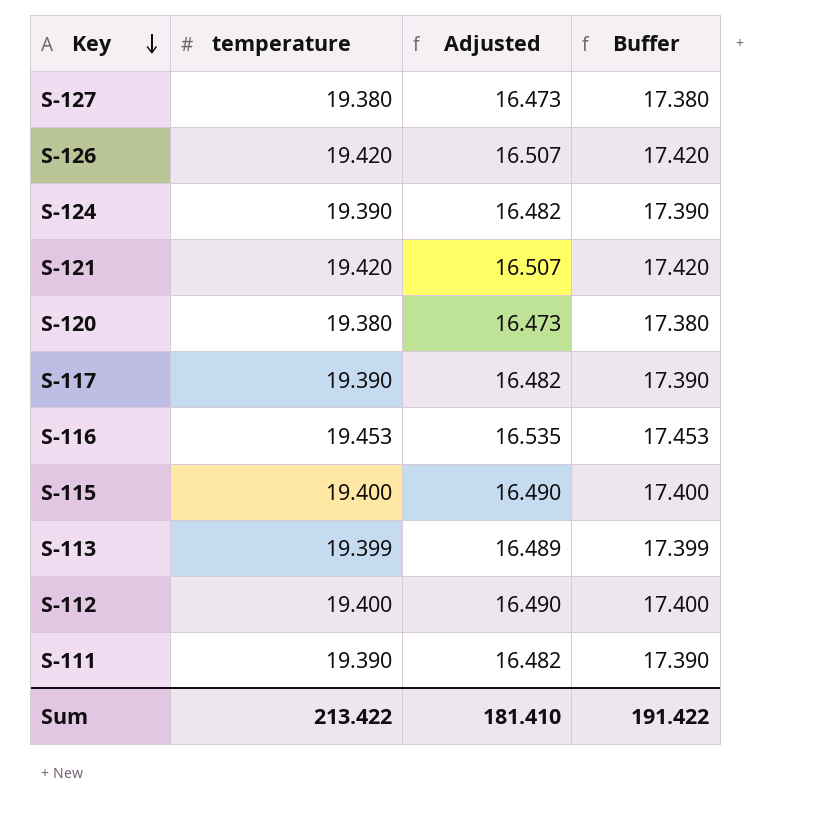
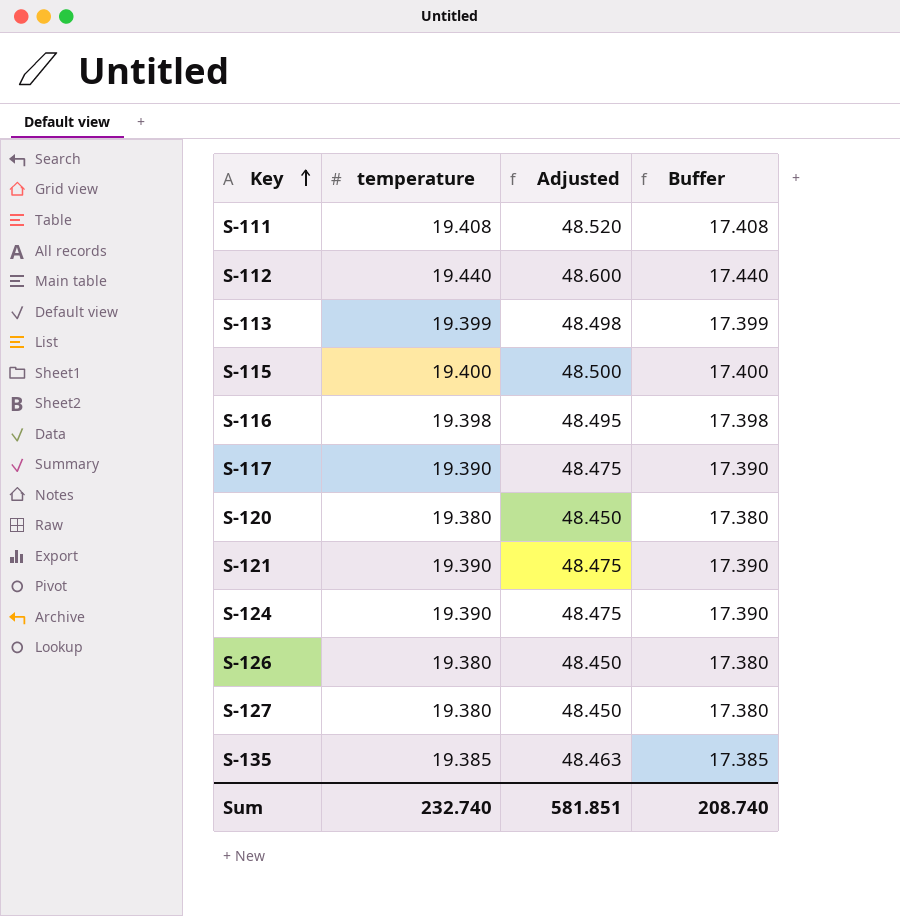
row order: Key descending -> Key ascending
column Adjusted | formula: [temperature] * 0.85 -> [temperature] * 2.5
S-111 | temperature: 19.390 -> 19.408
S-111 | Buffer: 17.390 -> 17.408
S-112 | temperature: 19.400 -> 19.440
S-112 | Buffer: 17.400 -> 17.440
S-116 | temperature: 19.453 -> 19.398
S-116 | Buffer: 17.453 -> 17.398
S-121 | temperature: 19.420 -> 19.390
S-121 | Buffer: 17.420 -> 17.390
S-126 | temperature: 19.420 -> 19.380
S-126 | Buffer: 17.420 -> 17.380
row S-135: none -> 19.385 | 48.463 | 17.385
Sum | temperature: 213.422 -> 232.740
Sum | Adjusted: 181.410 -> 581.851
Sum | Buffer: 191.422 -> 208.740

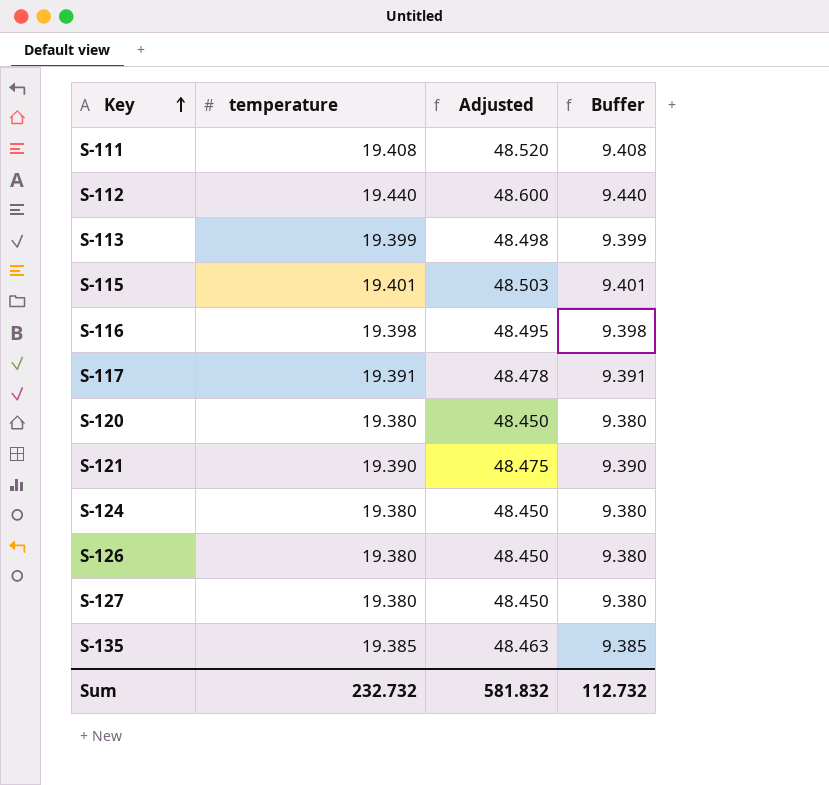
column Buffer | formula: [temperature] - 2 -> [temperature] - 10
S-115 | temperature: 19.400 -> 19.401
S-115 | Adjusted: 48.500 -> 48.503
S-117 | temperature: 19.390 -> 19.391
S-117 | Adjusted: 48.475 -> 48.478
S-124 | temperature: 19.390 -> 19.380
S-124 | Adjusted: 48.475 -> 48.450
Sum | temperature: 232.740 -> 232.732
Sum | Adjusted: 581.851 -> 581.832
Sum | Buffer: 208.740 -> 112.732

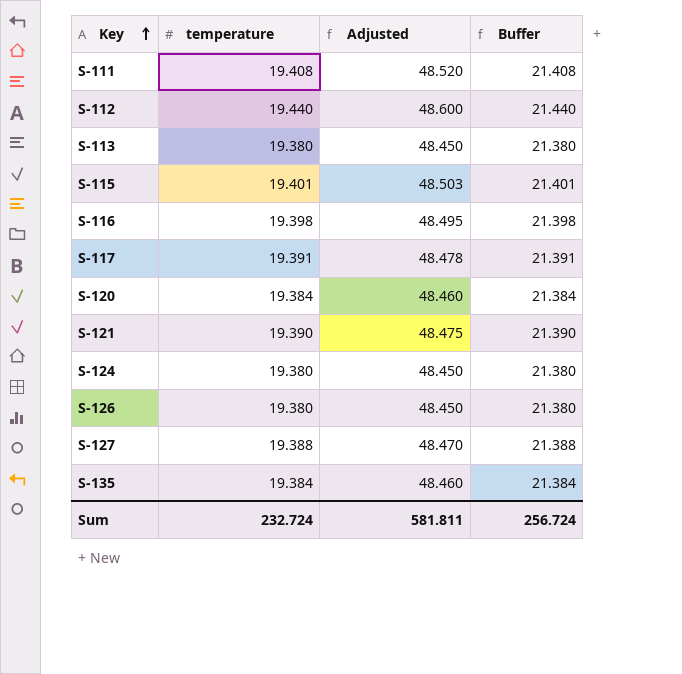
column Buffer | formula: [temperature] - 10 -> [temperature] + 2
S-113 | temperature: 19.399 -> 19.380
S-113 | Adjusted: 48.498 -> 48.450
S-120 | temperature: 19.380 -> 19.384
S-120 | Adjusted: 48.450 -> 48.460
S-127 | temperature: 19.380 -> 19.388
S-127 | Adjusted: 48.450 -> 48.470
S-135 | temperature: 19.385 -> 19.384
S-135 | Adjusted: 48.463 -> 48.460
Sum | temperature: 232.732 -> 232.724
Sum | Adjusted: 581.832 -> 581.811
Sum | Buffer: 112.732 -> 256.724

